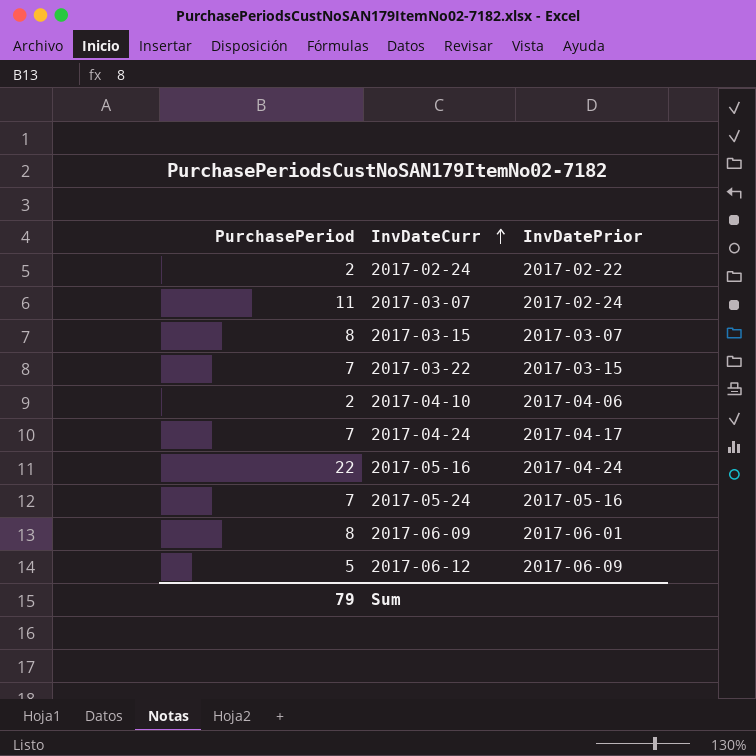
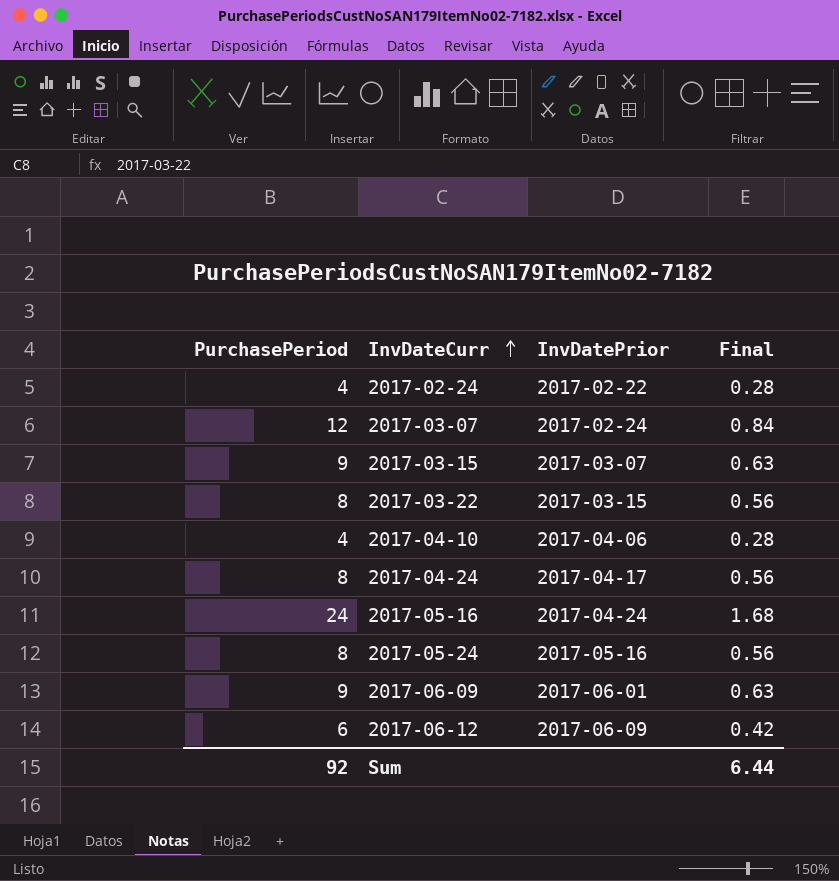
column Final | formula: none -> [PurchasePeriod] * 0.07
2017-02-24 | PurchasePeriod: 2 -> 4
2017-03-07 | PurchasePeriod: 11 -> 12
2017-03-15 | PurchasePeriod: 8 -> 9
2017-03-22 | PurchasePeriod: 7 -> 8
2017-04-10 | PurchasePeriod: 2 -> 4
2017-04-24 | PurchasePeriod: 7 -> 8
2017-05-16 | PurchasePeriod: 22 -> 24
2017-05-24 | PurchasePeriod: 7 -> 8
2017-06-09 | PurchasePeriod: 8 -> 9
2017-06-12 | PurchasePeriod: 5 -> 6
Sum | PurchasePeriod: 79 -> 92

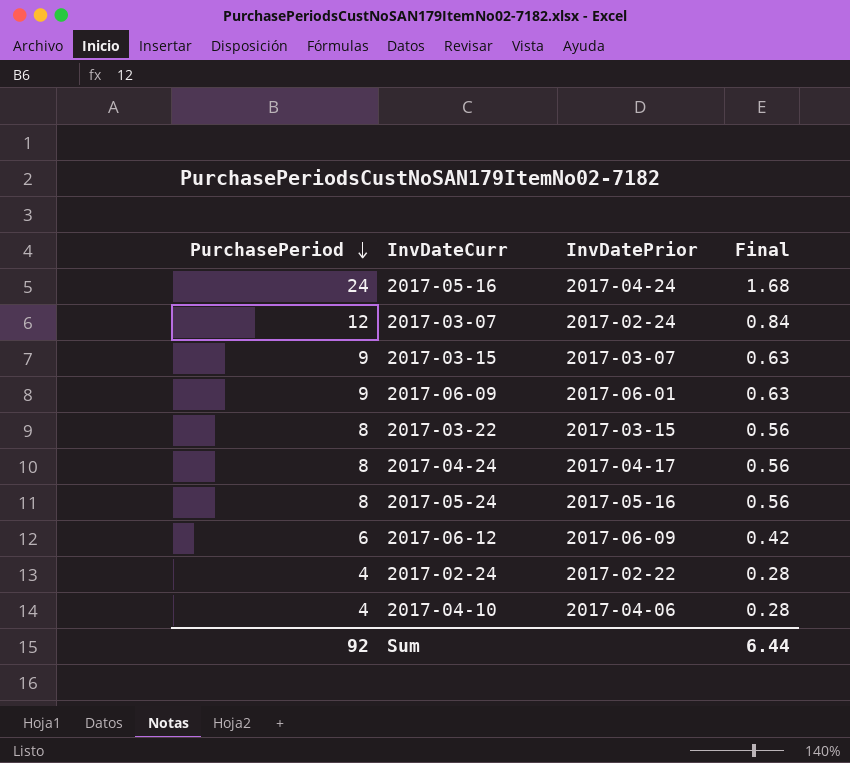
row order: InvDateCurr ascending -> PurchasePeriod descending

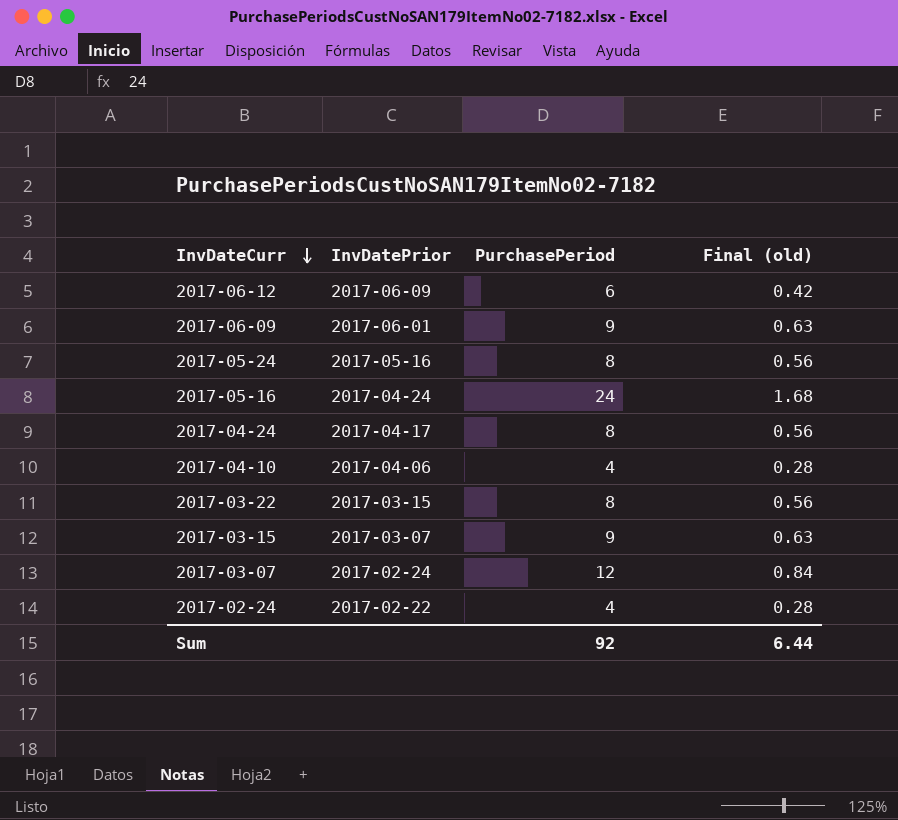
row order: PurchasePeriod descending -> InvDateCurr descending
column PurchasePeriod | position: 1 -> 3
column name: Final -> Final (old)

